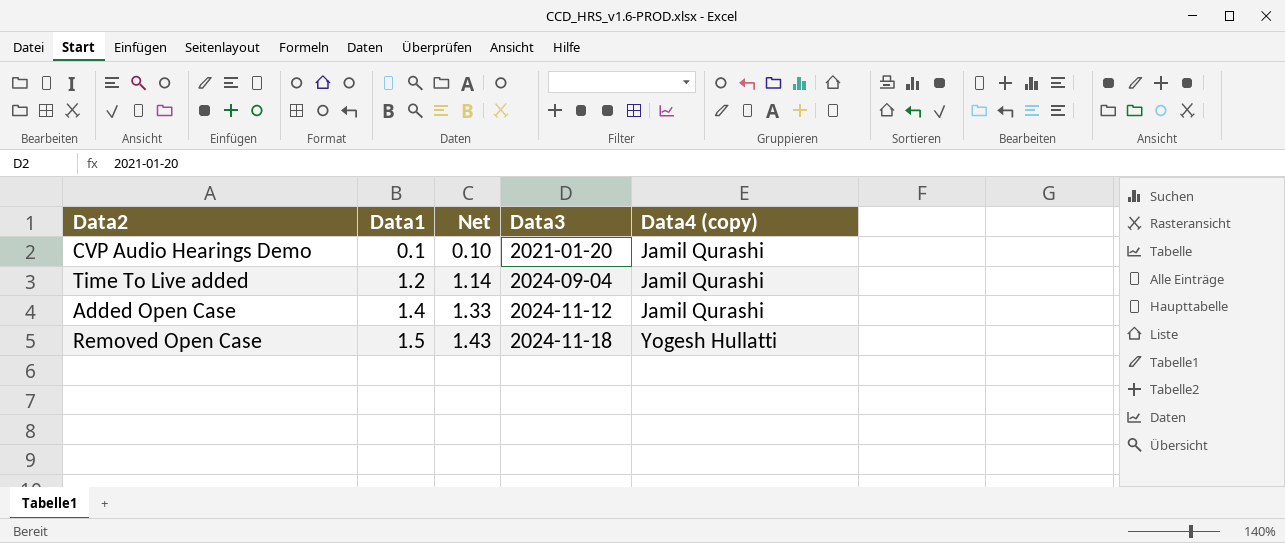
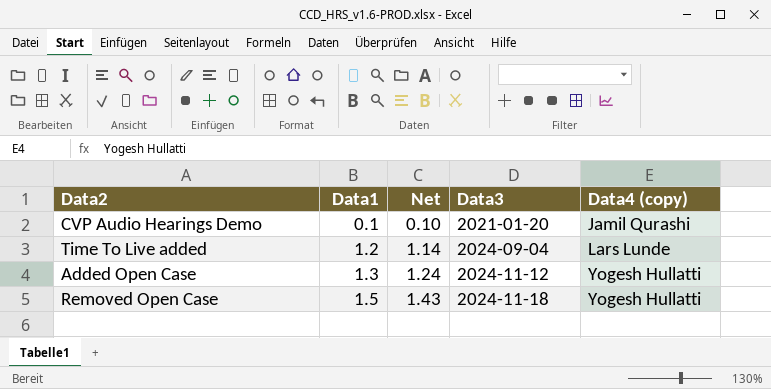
Time To Live added | Data4 (copy): Jamil Qurashi -> Lars Lunde
Added Open Case | Data1: 1.4 -> 1.3
Added Open Case | Net: 1.33 -> 1.24
Added Open Case | Data4 (copy): Jamil Qurashi -> Yogesh Hullatti

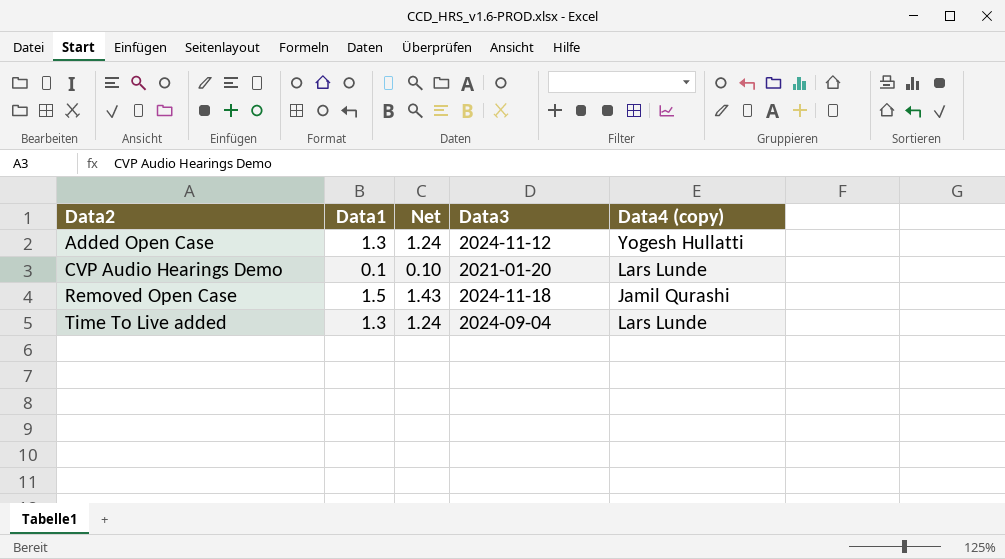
row order: Data1 ascending -> Data2 ascending
CVP Audio Hearings Demo | Data4 (copy): Jamil Qurashi -> Lars Lunde
Removed Open Case | Data4 (copy): Yogesh Hullatti -> Jamil Qurashi
Time To Live added | Data1: 1.2 -> 1.3
Time To Live added | Net: 1.14 -> 1.24

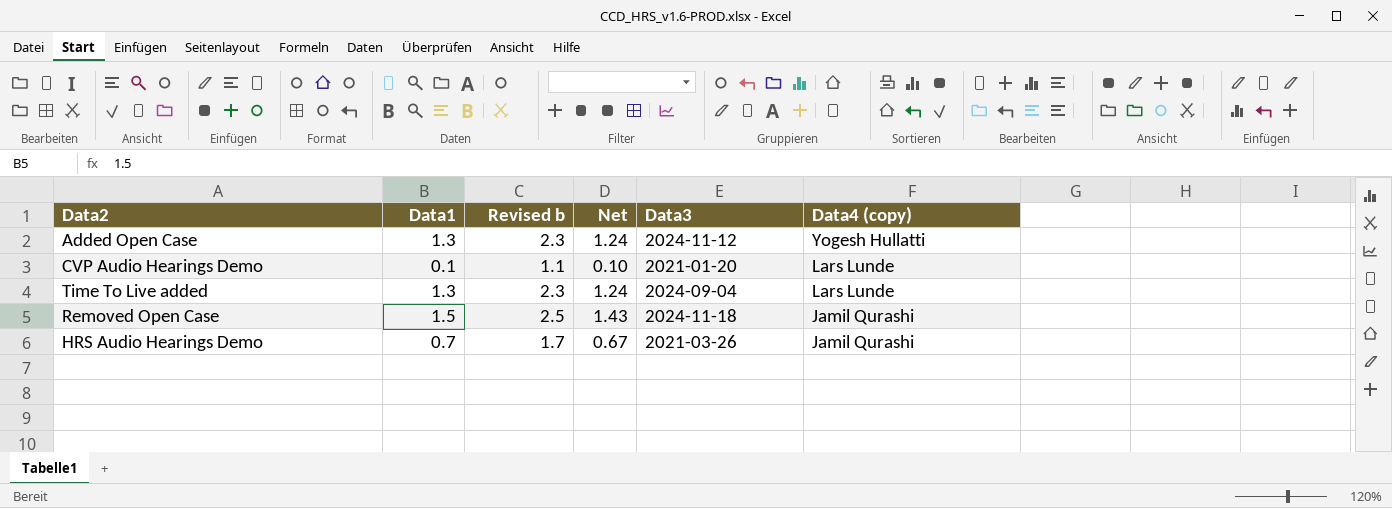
row order: Data2 ascending -> Data4 (copy) descending
column Revised b | formula: none -> [Data1] + 1
row HRS Audio Hearings Demo: none -> 0.7 | 1.7 | 0.67 | 2021-03-26 | Jamil Qurashi

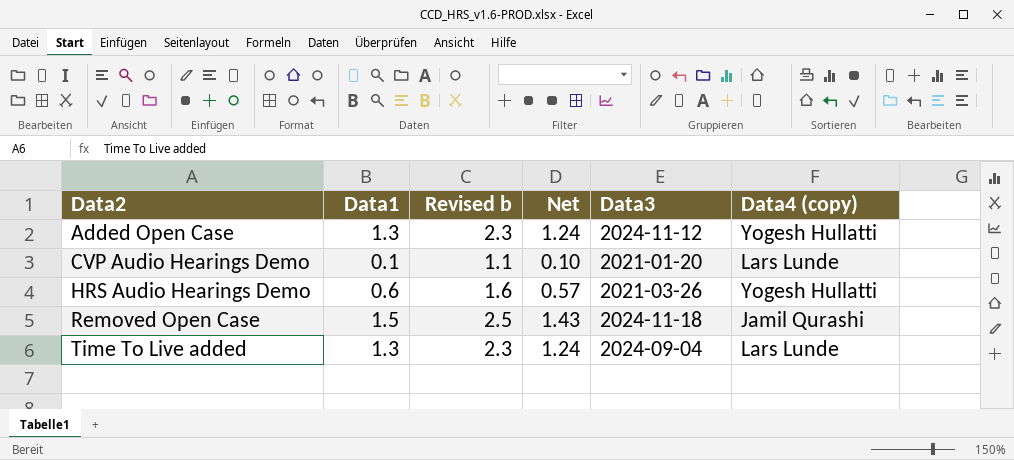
row order: Data4 (copy) descending -> Data2 ascending
HRS Audio Hearings Demo | Data1: 0.7 -> 0.6
HRS Audio Hearings Demo | Revised b: 1.7 -> 1.6
HRS Audio Hearings Demo | Net: 0.67 -> 0.57
HRS Audio Hearings Demo | Data4 (copy): Jamil Qurashi -> Yogesh Hullatti

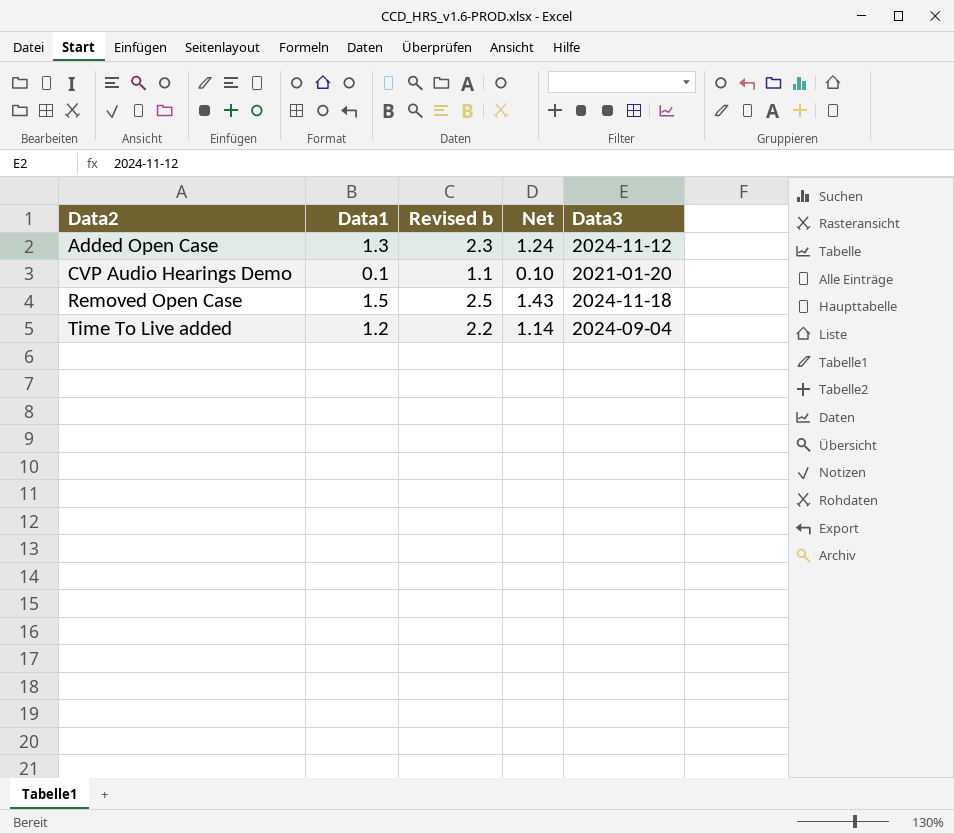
column Data4 (copy) | position: 6 -> none
row HRS Audio Hearings Demo: 0.6 | 1.6 | 0.57 | 2021-03-26 | Yogesh Hullatti -> none
Time To Live added | Data1: 1.3 -> 1.2
Time To Live added | Revised b: 2.3 -> 2.2
Time To Live added | Net: 1.24 -> 1.14

